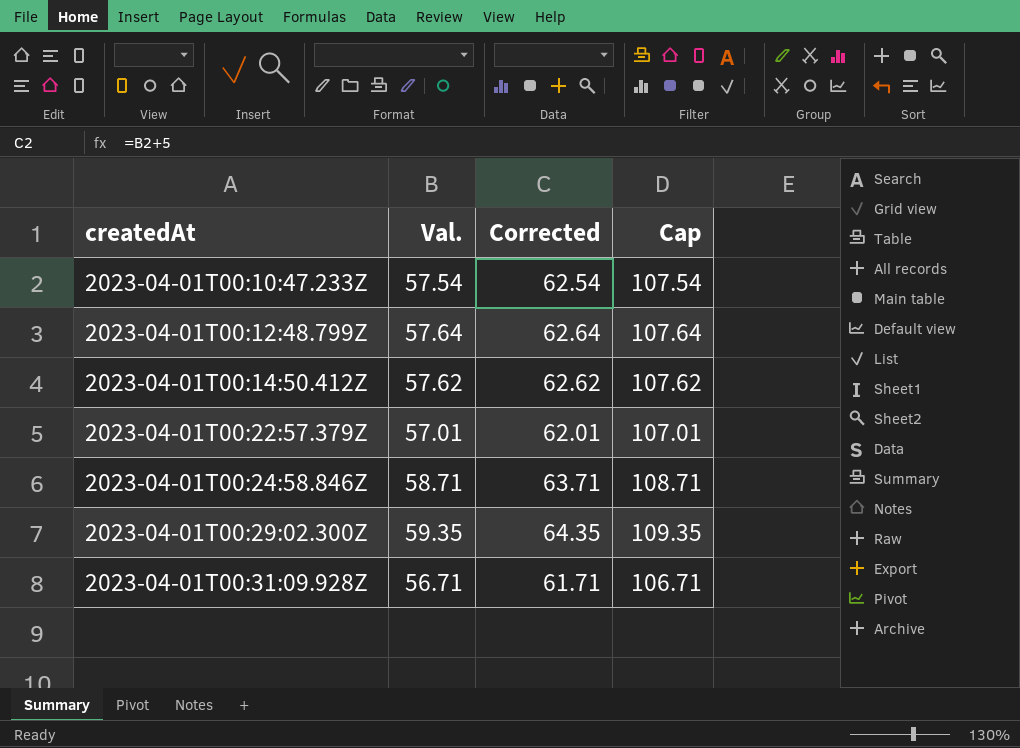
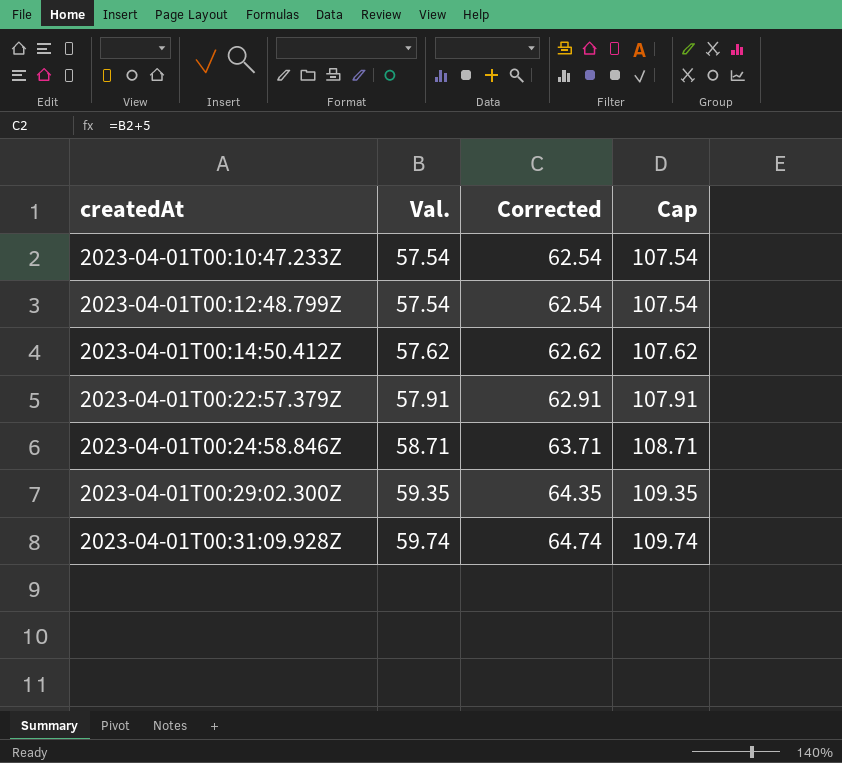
2023-04-01T00:12:48.799Z | Val.: 57.64 -> 57.54
2023-04-01T00:12:48.799Z | Corrected: 62.64 -> 62.54
2023-04-01T00:12:48.799Z | Cap: 107.64 -> 107.54
2023-04-01T00:22:57.379Z | Val.: 57.01 -> 57.91
2023-04-01T00:22:57.379Z | Corrected: 62.01 -> 62.91
2023-04-01T00:22:57.379Z | Cap: 107.01 -> 107.91
2023-04-01T00:31:09.928Z | Val.: 56.71 -> 59.74
2023-04-01T00:31:09.928Z | Corrected: 61.71 -> 64.74
2023-04-01T00:31:09.928Z | Cap: 106.71 -> 109.74

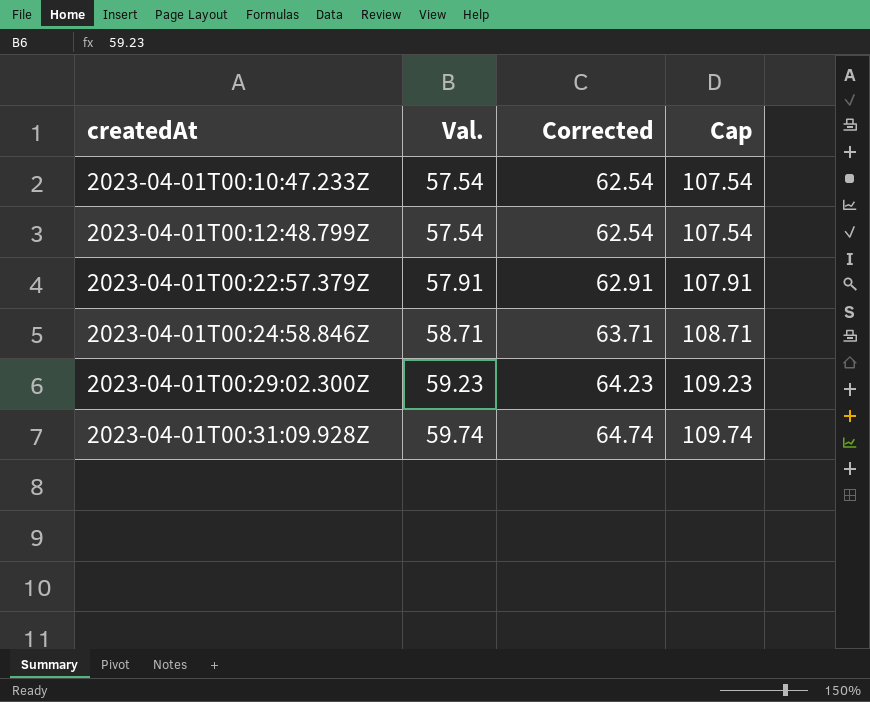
row 2023-04-01T00:14:50.412Z: 57.62 | 62.62 | 107.62 -> none
2023-04-01T00:29:02.300Z | Val.: 59.35 -> 59.23
2023-04-01T00:29:02.300Z | Corrected: 64.35 -> 64.23
2023-04-01T00:29:02.300Z | Cap: 109.35 -> 109.23

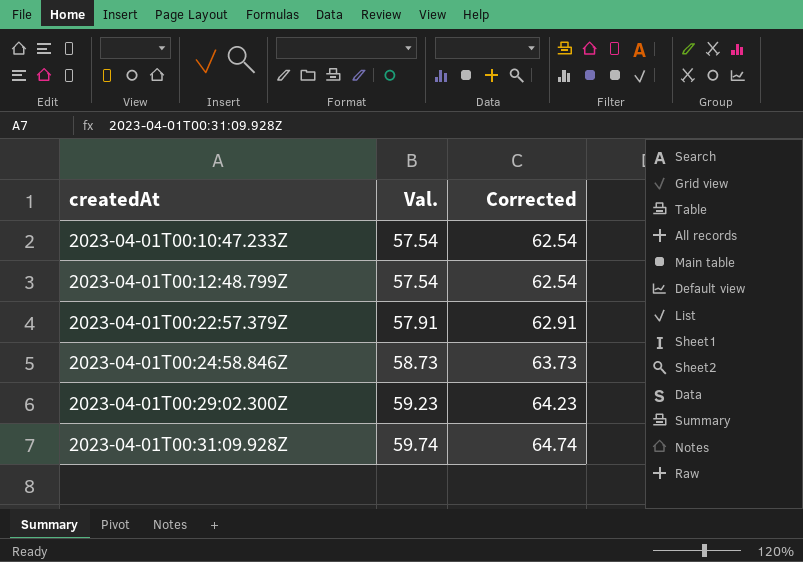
column Cap | formula: [Val.] + 50 -> none
2023-04-01T00:24:58.846Z | Val.: 58.71 -> 58.73
2023-04-01T00:24:58.846Z | Corrected: 63.71 -> 63.73

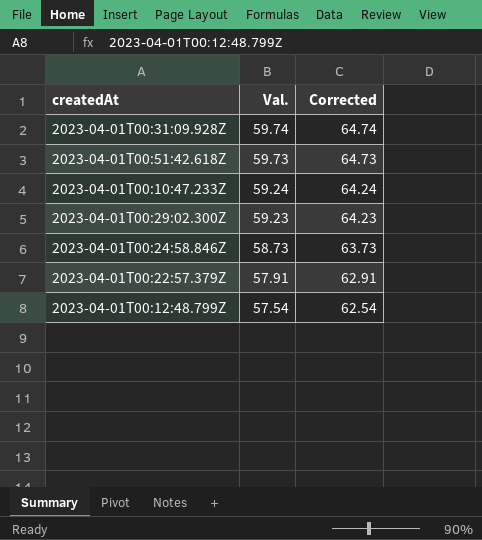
row order: createdAt ascending -> Val. descending
row 2023-04-01T00:51:42.618Z: none -> 59.73 | 64.73
2023-04-01T00:10:47.233Z | Val.: 57.54 -> 59.24
2023-04-01T00:10:47.233Z | Corrected: 62.54 -> 64.24

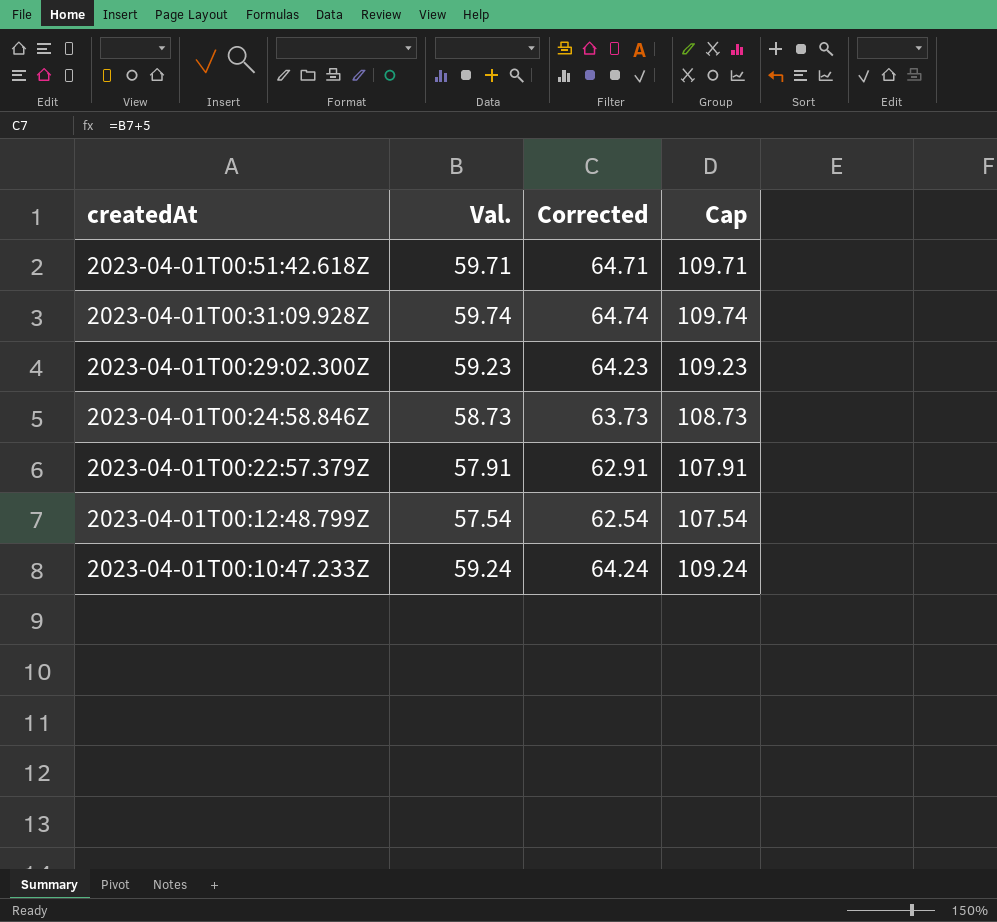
row order: Val. descending -> createdAt descending
column Cap | formula: none -> [Val.] + 50
2023-04-01T00:51:42.618Z | Val.: 59.73 -> 59.71
2023-04-01T00:51:42.618Z | Corrected: 64.73 -> 64.71

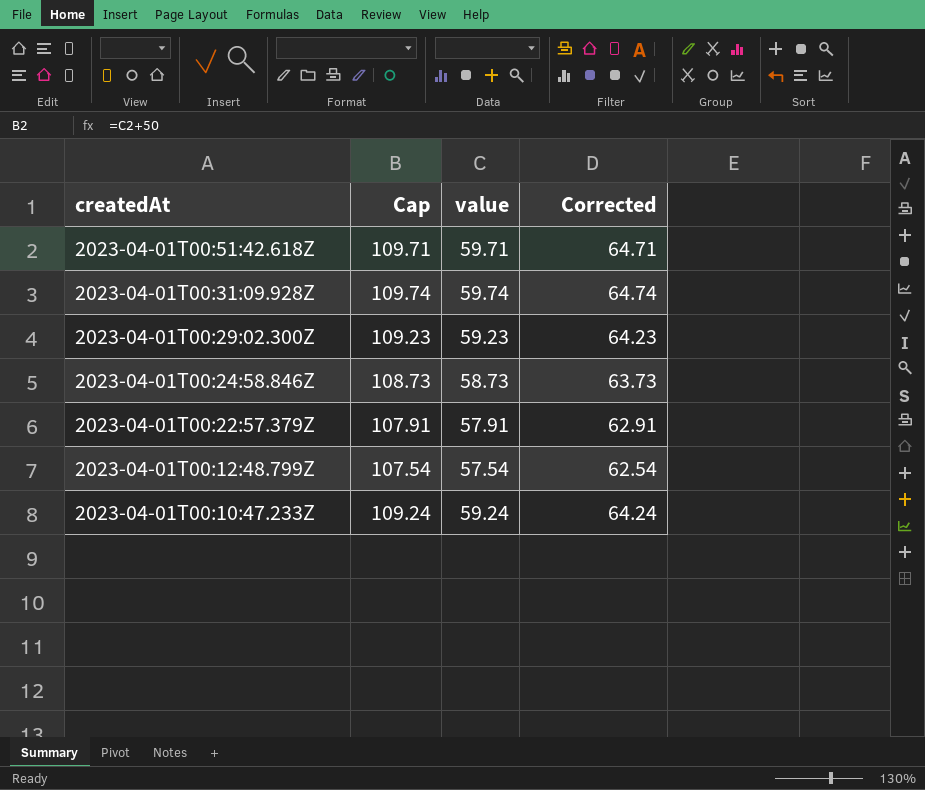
column Cap | position: 4 -> 2
column name: Val. -> value

